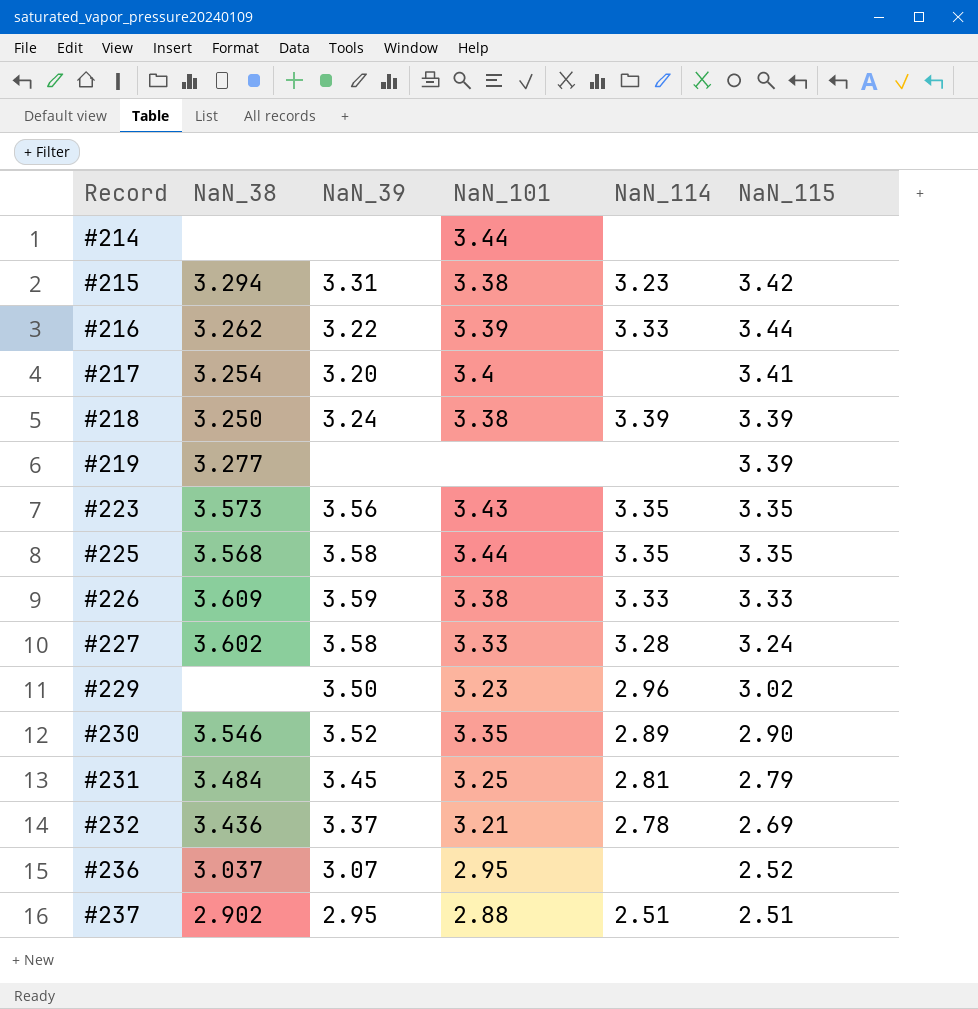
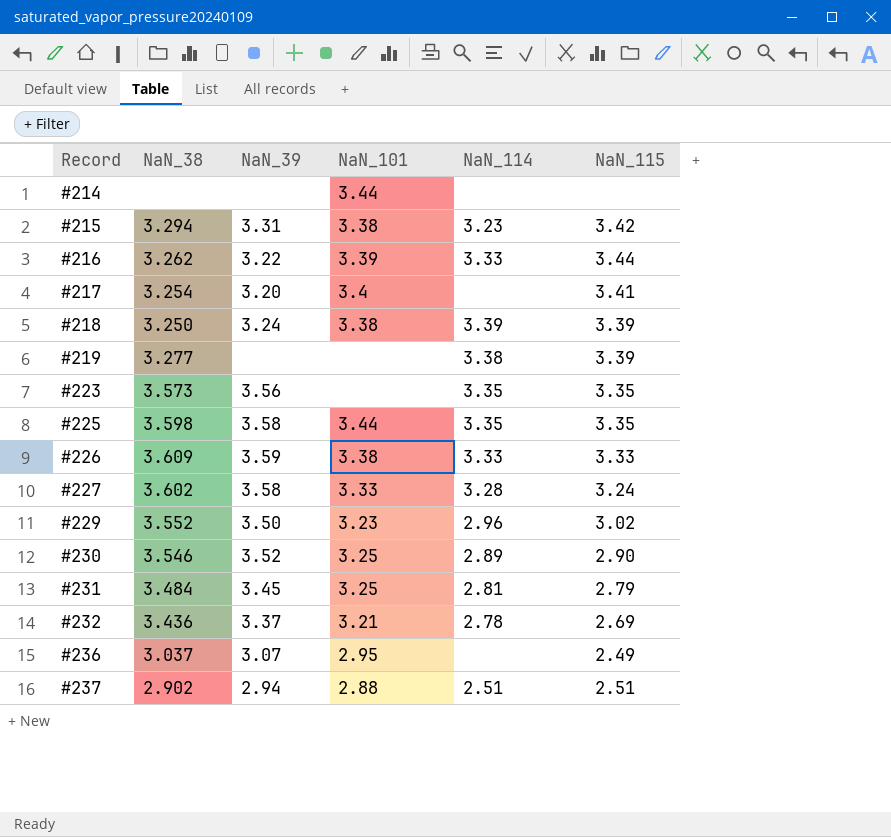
#219 | NaN_114: none -> 3.38
#223 | NaN_101: 3.43 -> none
#225 | NaN_38: 3.568 -> 3.598
#229 | NaN_38: none -> 3.552
#230 | NaN_101: 3.35 -> 3.25
#236 | NaN_115: 2.52 -> 2.49
#237 | NaN_39: 2.95 -> 2.94

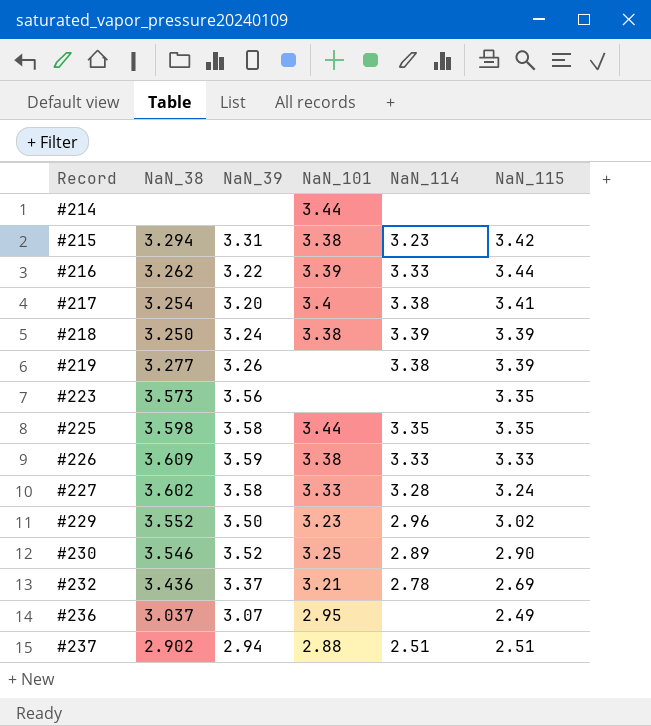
row #231: 3.484 | 3.45 | 3.25 | 2.81 | 2.79 -> none
#217 | NaN_114: none -> 3.38
#219 | NaN_39: none -> 3.26
#223 | NaN_114: 3.35 -> none

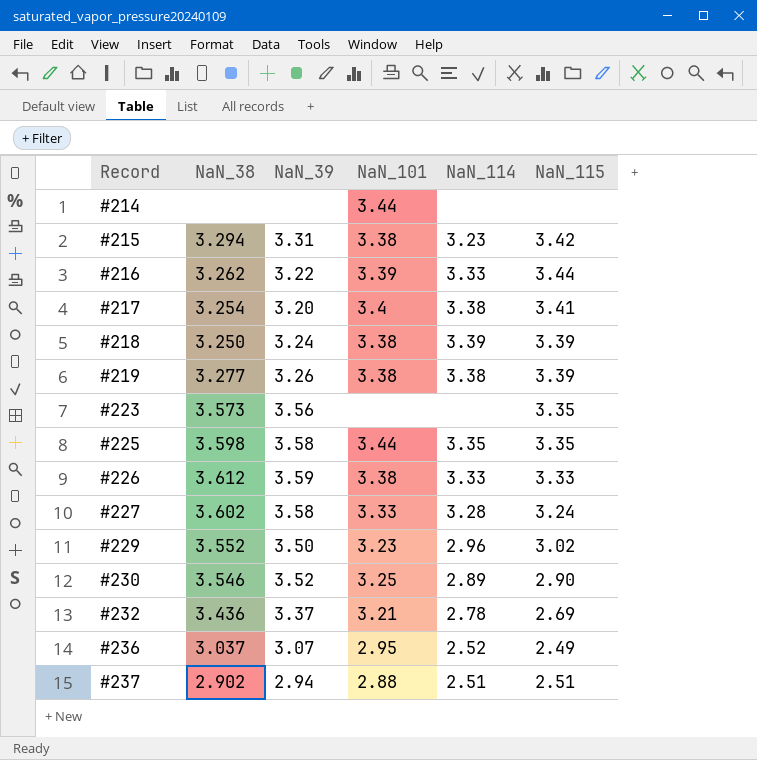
#219 | NaN_101: none -> 3.38
#226 | NaN_38: 3.609 -> 3.612
#236 | NaN_114: none -> 2.52

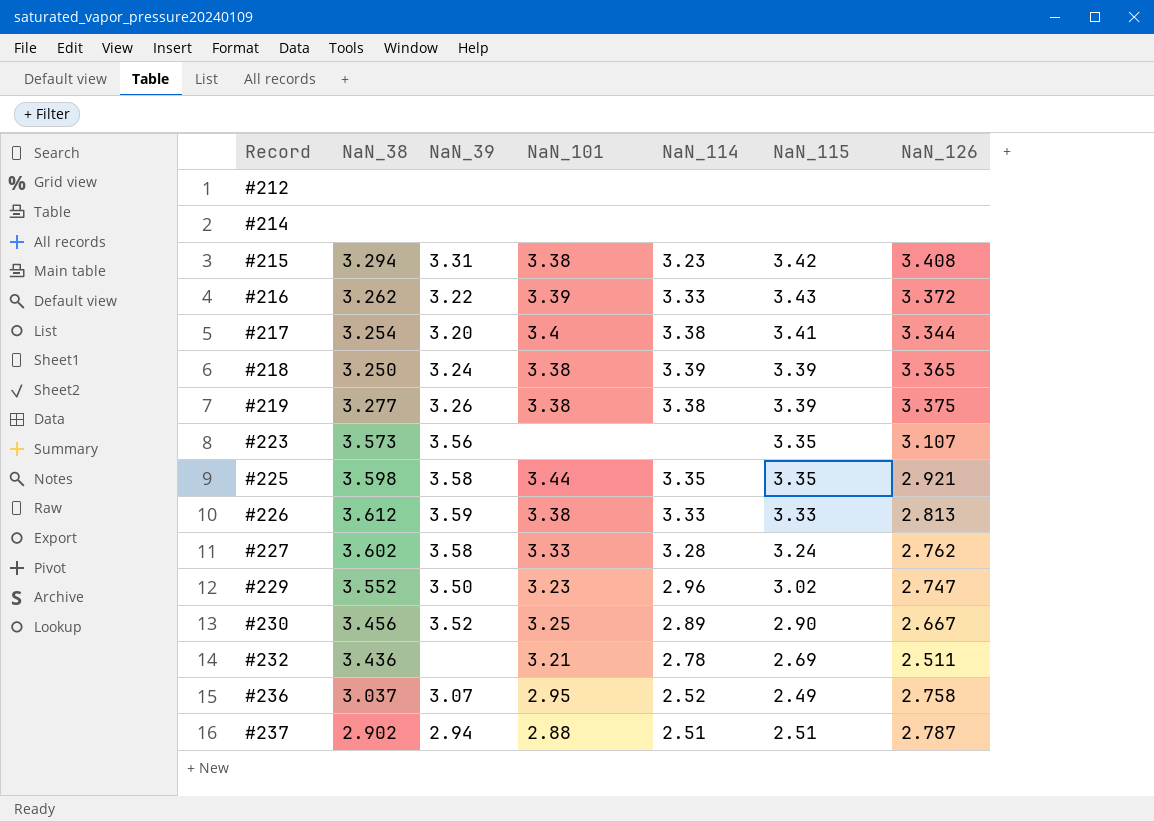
column NaN_126 | position: none -> 7
row #212: none -> none | none | none | none | none | none
#214 | NaN_101: 3.44 -> none
#216 | NaN_115: 3.44 -> 3.43
#230 | NaN_38: 3.546 -> 3.456
#232 | NaN_39: 3.37 -> none

